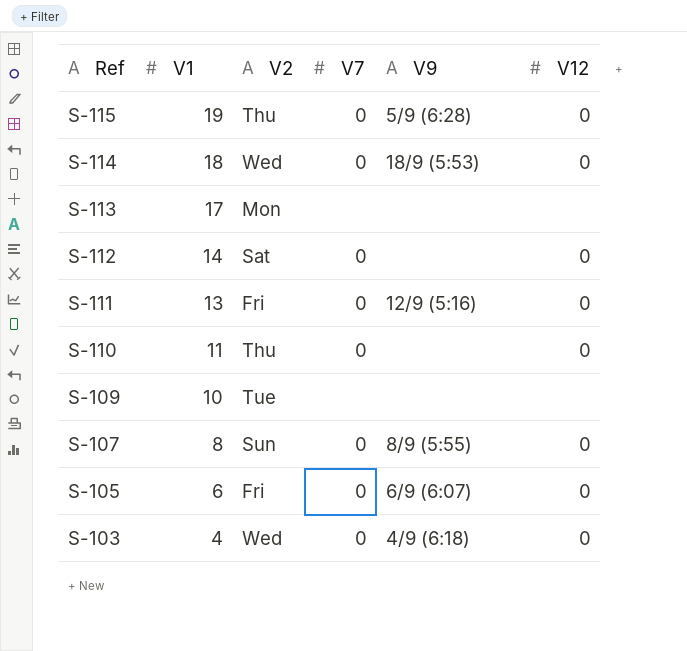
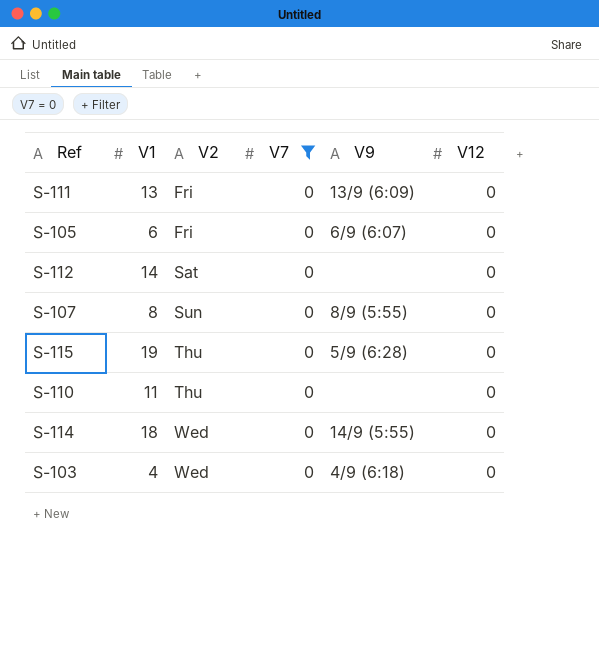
filter: none -> V7 = 0
row order: Ref descending -> V2 ascending
S-111 | V9: 12/9 (5:16) -> 13/9 (6:09)
S-114 | V9: 18/9 (5:53) -> 14/9 (5:55)

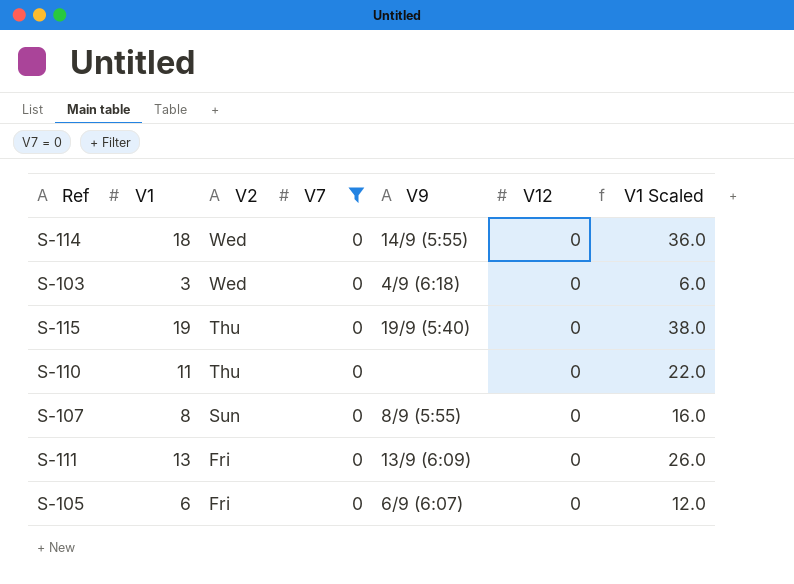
row order: V2 ascending -> V2 descending
column V1 Scaled | formula: none -> [V1] * 2
row S-112: 14 | Sat | 0 | none | 0 -> none
S-103 | V1: 4 -> 3
S-115 | V9: 5/9 (6:28) -> 19/9 (5:40)

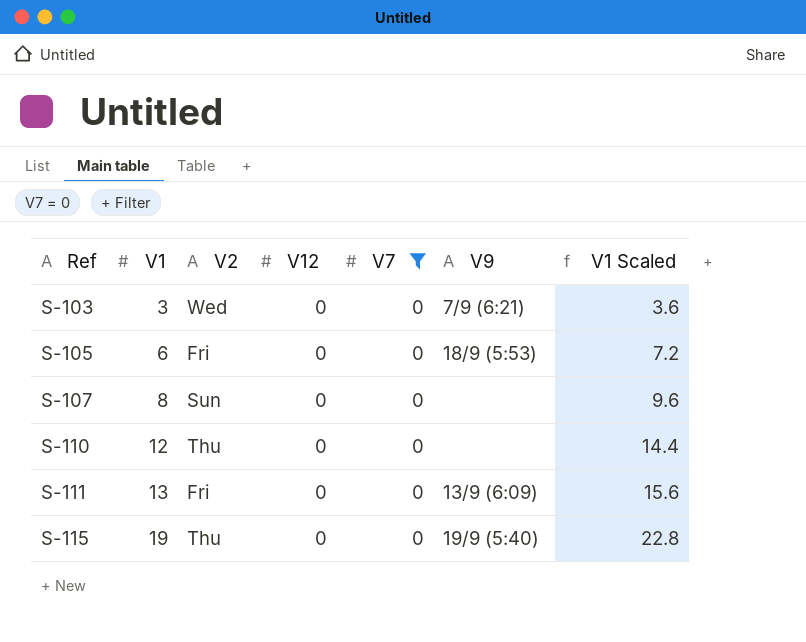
row order: V2 descending -> Ref ascending
column V12 | position: 6 -> 4
column V1 Scaled | formula: [V1] * 2 -> [V1] * 1.2
row S-114: 18 | Wed | 0 | 14/9 (5:55) | 0 | 36.0 -> none
S-103 | V9: 4/9 (6:18) -> 7/9 (6:21)
S-105 | V9: 6/9 (6:07) -> 18/9 (5:53)
S-107 | V9: 8/9 (5:55) -> none
S-110 | V1: 11 -> 12

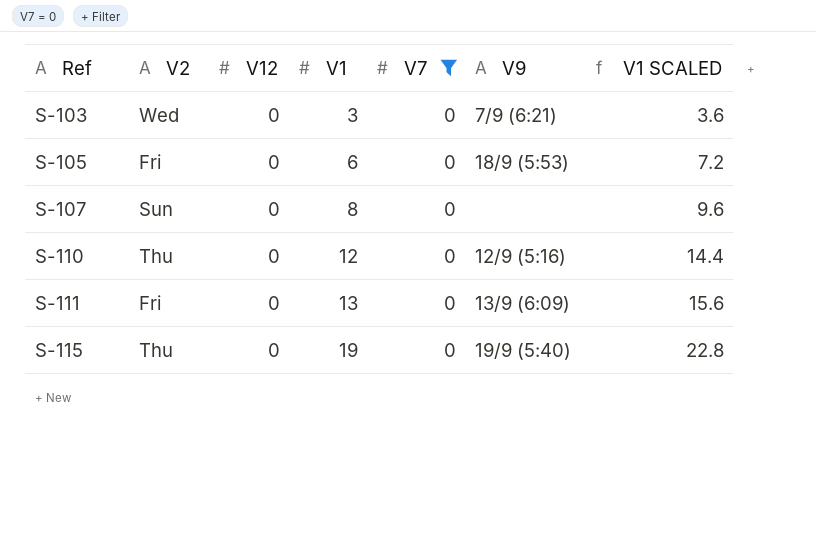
column V1 | position: 2 -> 4
column name: V1 Scaled -> V1 SCALED
S-110 | V9: none -> 12/9 (5:16)

